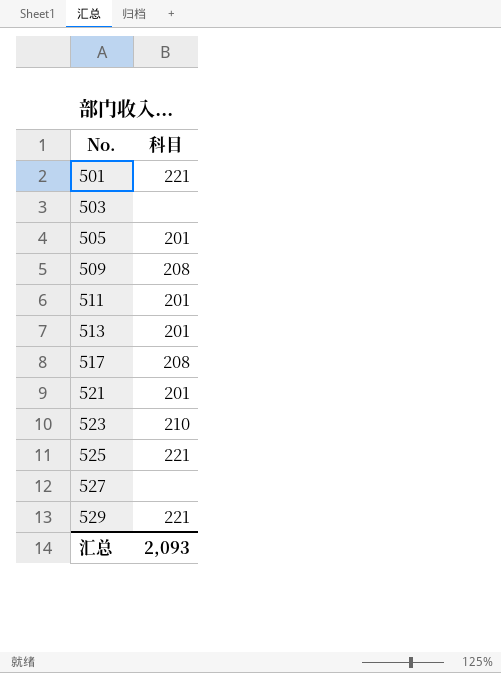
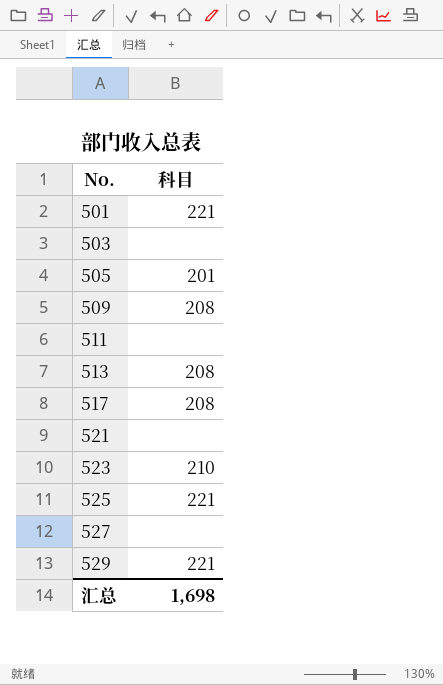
511 | 科目: 201 -> none
513 | 科目: 201 -> 208
521 | 科目: 201 -> none
汇总 | 科目: 2,093 -> 1,698

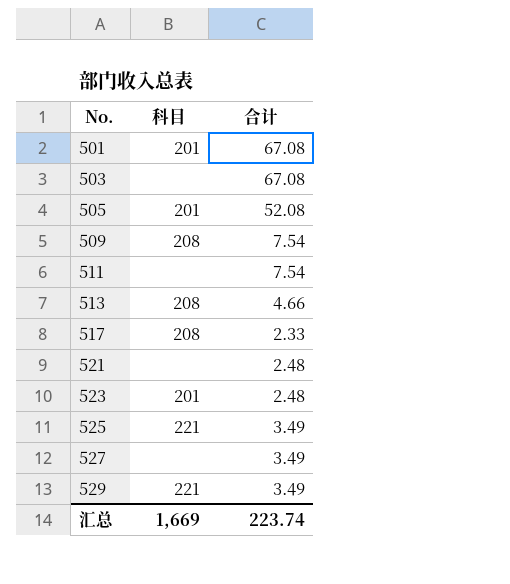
column 合计 | position: none -> 3
501 | 科目: 221 -> 201
523 | 科目: 210 -> 201
汇总 | 科目: 1,698 -> 1,669

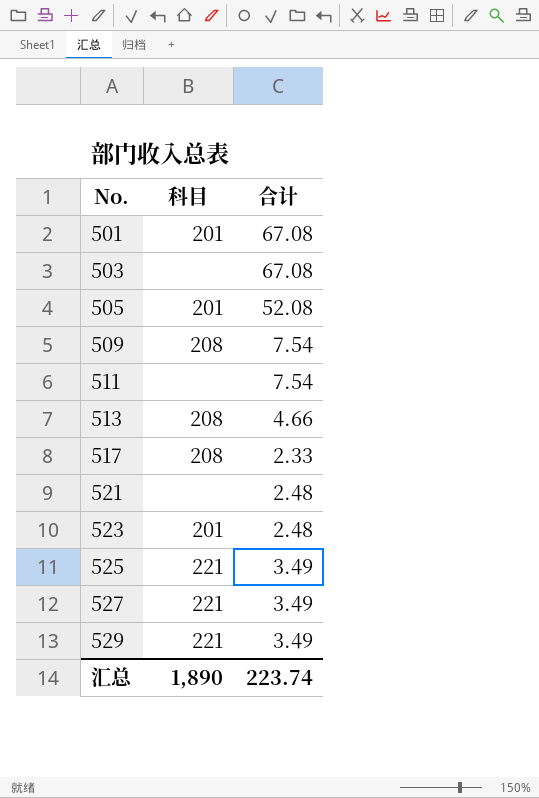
527 | 科目: none -> 221
汇总 | 科目: 1,669 -> 1,890

